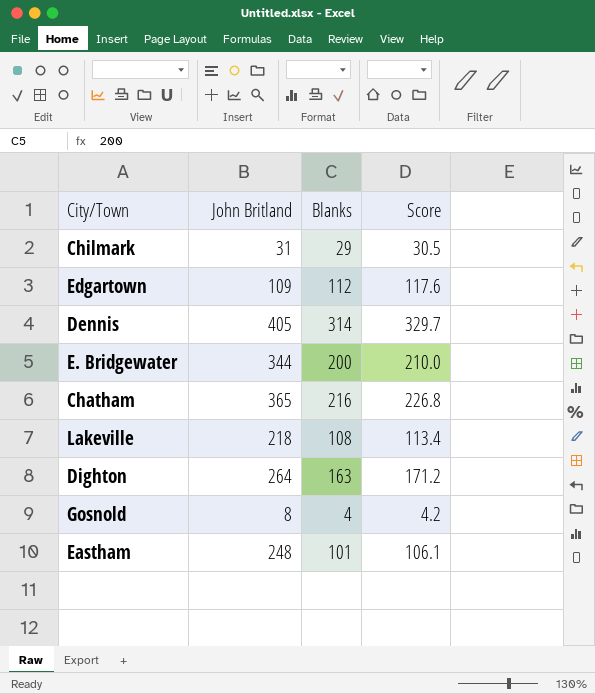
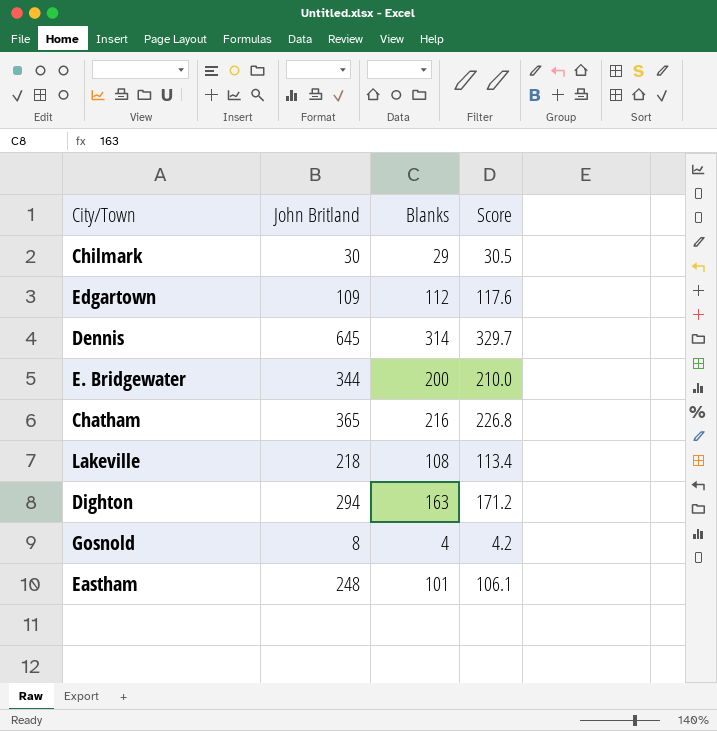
Chilmark | John Britland: 31 -> 30
Dennis | John Britland: 405 -> 645
Dighton | John Britland: 264 -> 294

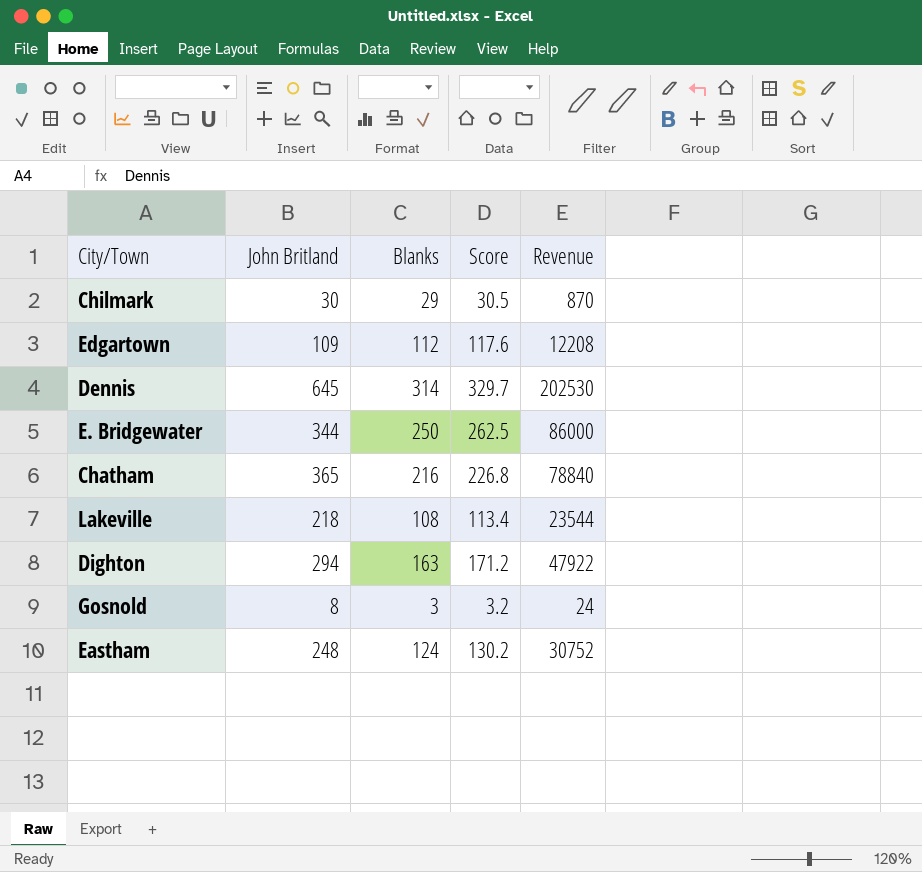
column Revenue | formula: none -> [John Britland] * [Blanks]
E. Bridgewater | Blanks: 200 -> 250
E. Bridgewater | Score: 210.0 -> 262.5
Gosnold | Blanks: 4 -> 3
Gosnold | Score: 4.2 -> 3.2
Eastham | Blanks: 101 -> 124
Eastham | Score: 106.1 -> 130.2

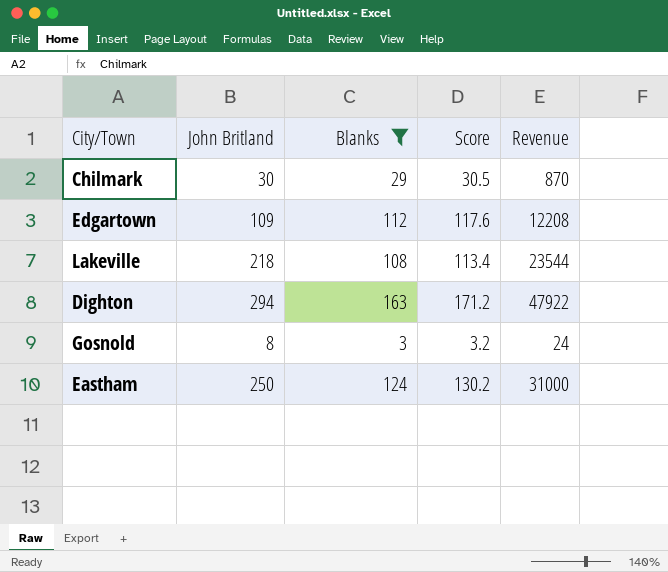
filter: none -> Blanks <= 163
Eastham | John Britland: 248 -> 250
Eastham | Revenue: 30752 -> 31000

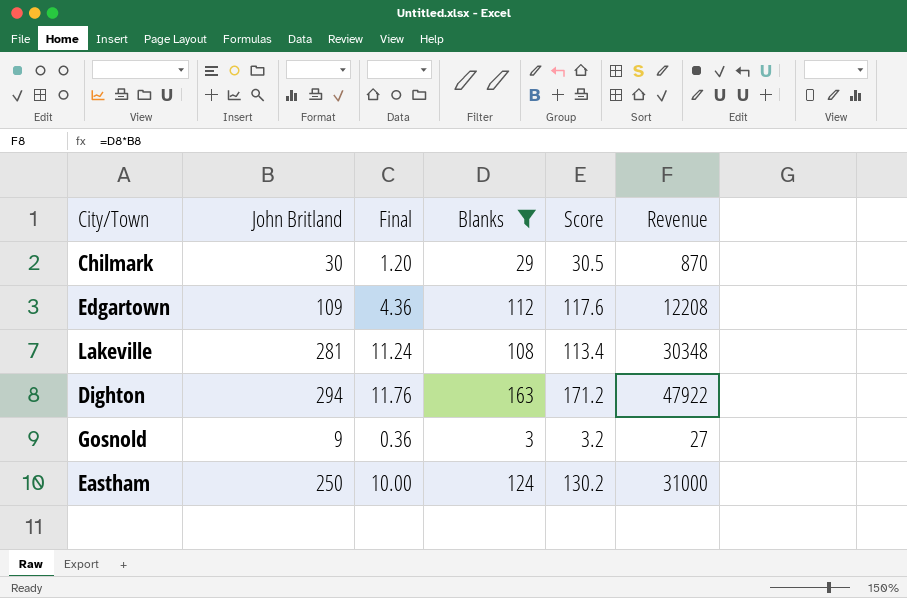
column Final | formula: none -> [John Britland] * 0.04
Lakeville | John Britland: 218 -> 281
Lakeville | Revenue: 23544 -> 30348
Gosnold | John Britland: 8 -> 9
Gosnold | Revenue: 24 -> 27

